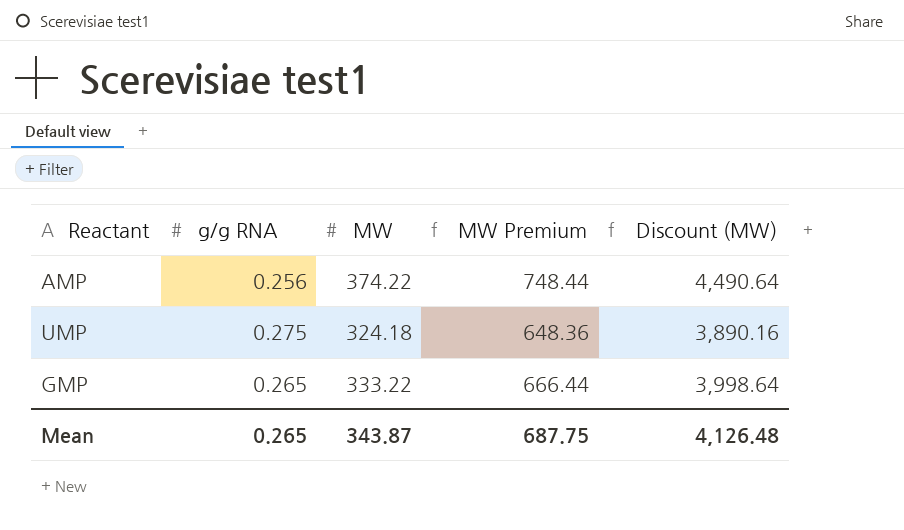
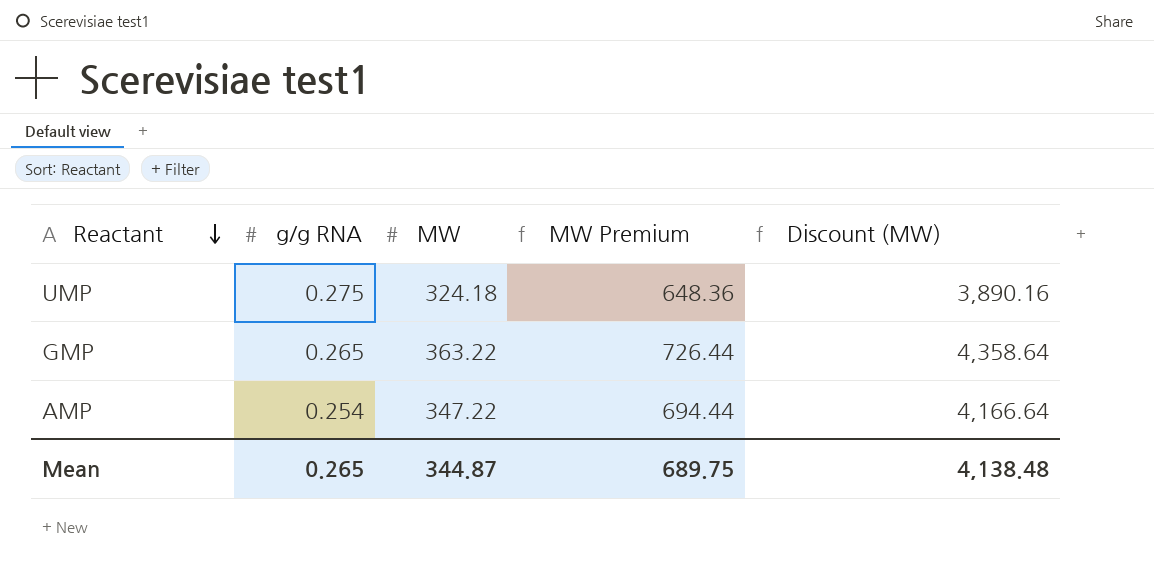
row order: none -> Reactant descending
GMP | MW: 333.22 -> 363.22
GMP | MW Premium: 666.44 -> 726.44
GMP | Discount (MW): 3,998.64 -> 4,358.64
AMP | g/g RNA: 0.256 -> 0.254
AMP | MW: 374.22 -> 347.22
AMP | MW Premium: 748.44 -> 694.44
AMP | Discount (MW): 4,490.64 -> 4,166.64
Mean | MW: 343.87 -> 344.87
Mean | MW Premium: 687.75 -> 689.75
Mean | Discount (MW): 4,126.48 -> 4,138.48

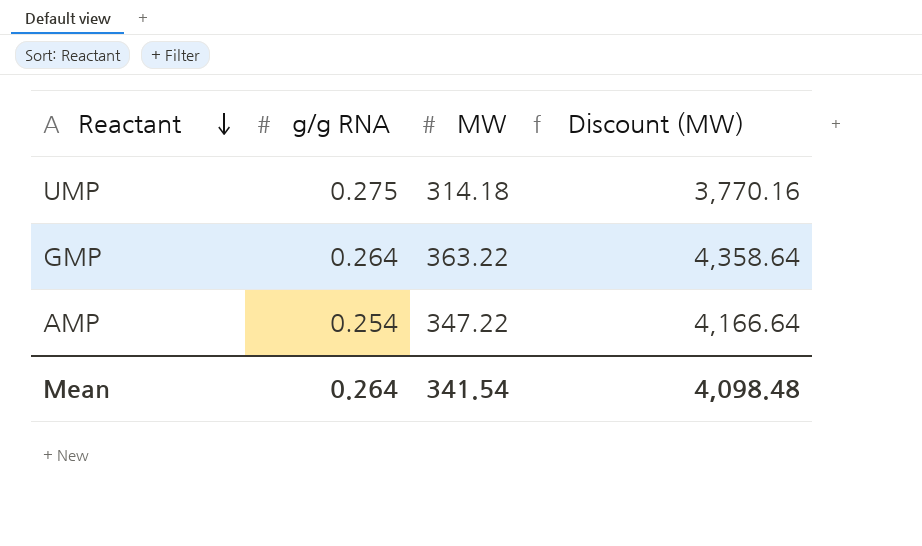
column MW Premium | formula: [MW] * 2 -> none
UMP | MW: 324.18 -> 314.18
UMP | Discount (MW): 3,890.16 -> 3,770.16
GMP | g/g RNA: 0.265 -> 0.264
Mean | g/g RNA: 0.265 -> 0.264
Mean | MW: 344.87 -> 341.54
Mean | Discount (MW): 4,138.48 -> 4,098.48

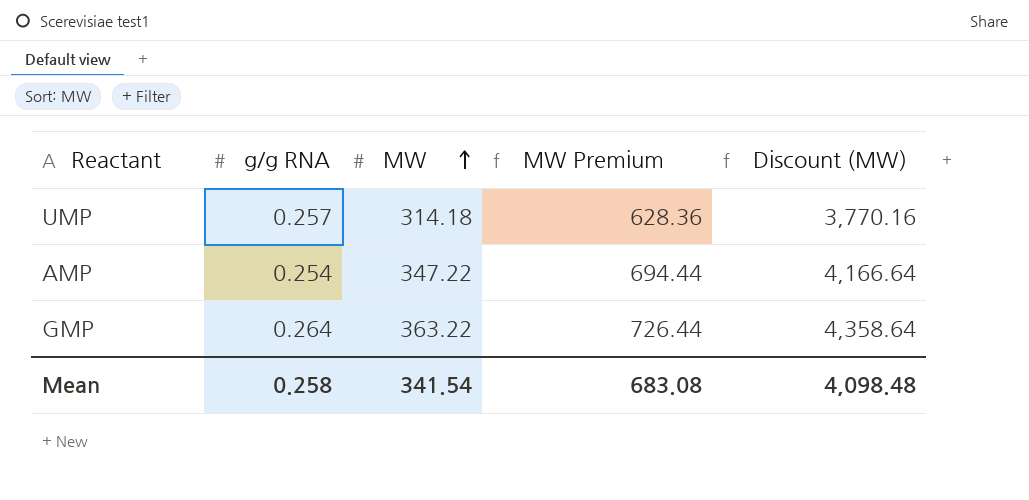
row order: Reactant descending -> MW ascending
column MW Premium | formula: none -> [MW] * 2
UMP | g/g RNA: 0.275 -> 0.257
Mean | g/g RNA: 0.264 -> 0.258

